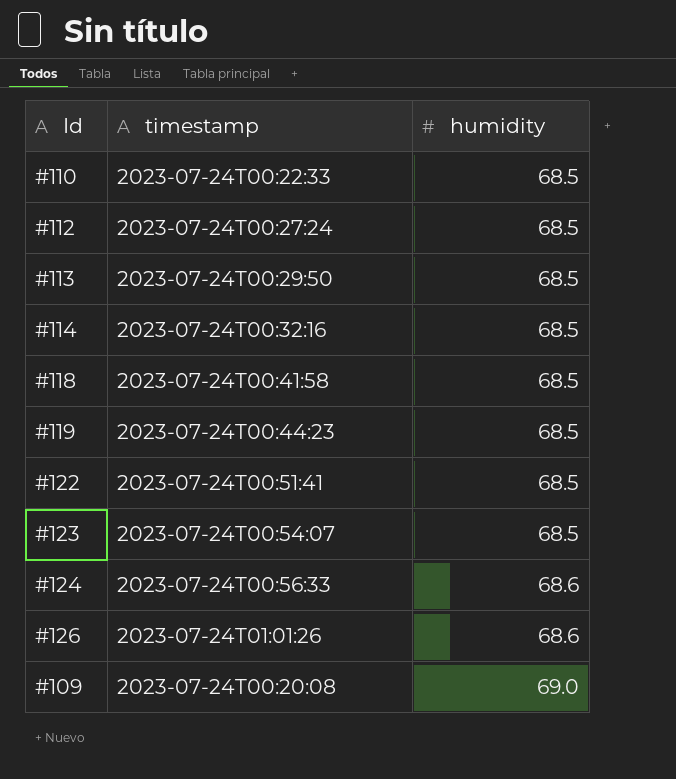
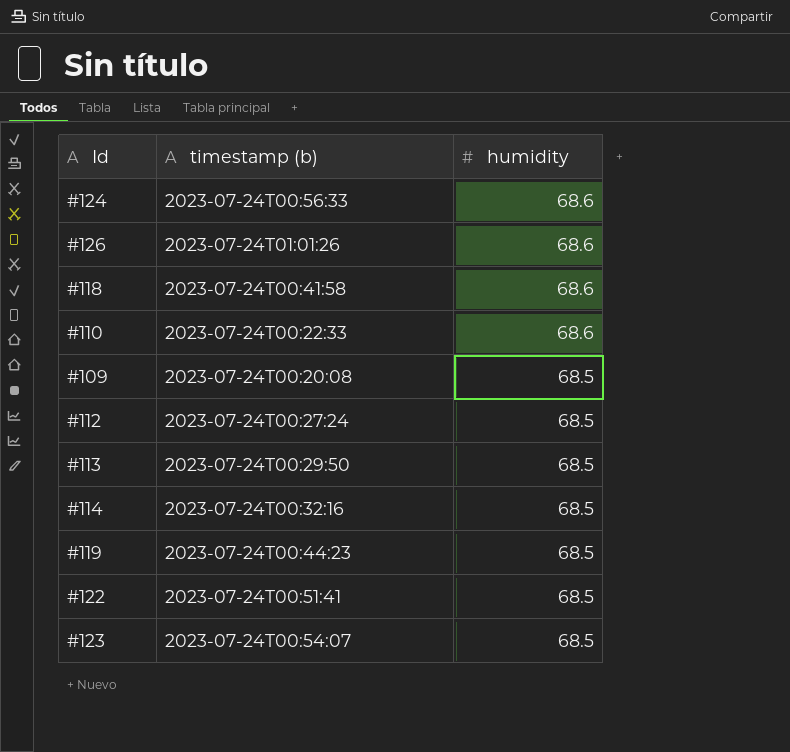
row order: humidity ascending -> humidity descending
column name: timestamp -> timestamp (b)
#118 | humidity: 68.5 -> 68.6
#110 | humidity: 68.5 -> 68.6
#109 | humidity: 69.0 -> 68.5

